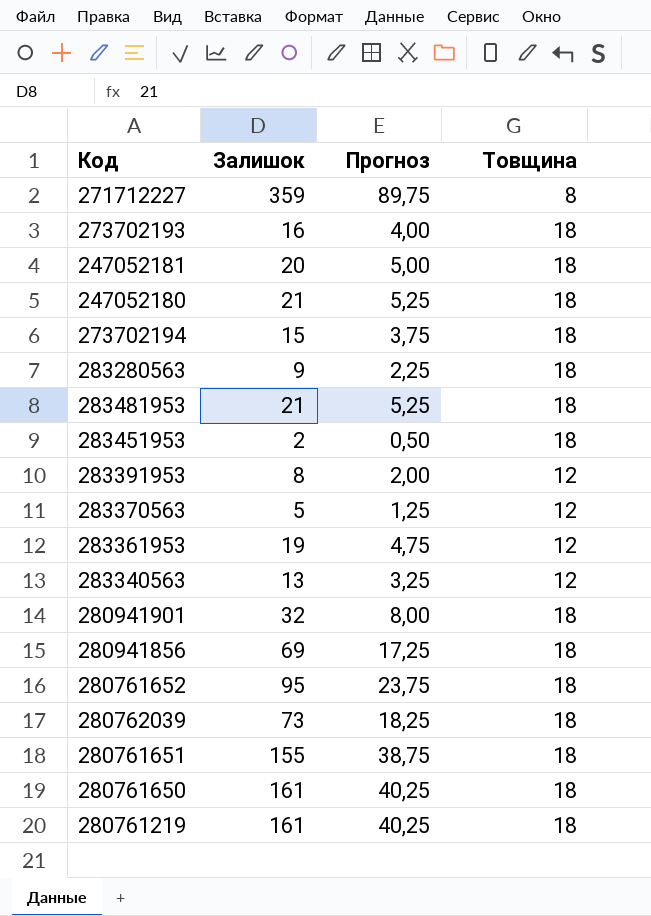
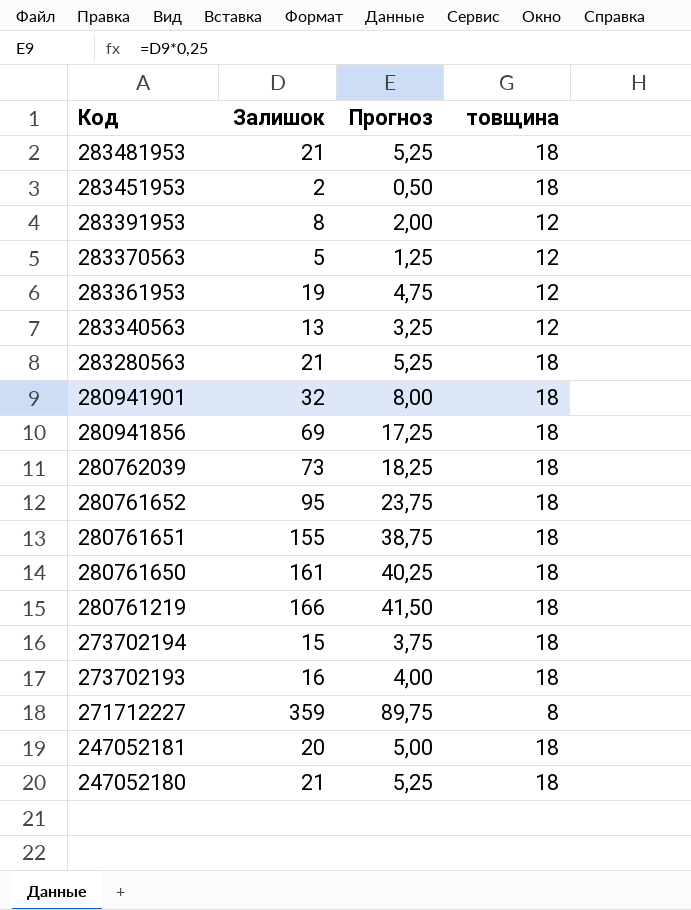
row order: none -> Код descending
column name: Товщина -> товщина
283280563 | Залишок: 9 -> 21
283280563 | Прогноз: 2,25 -> 5,25
280761219 | Залишок: 161 -> 166
280761219 | Прогноз: 40,25 -> 41,50

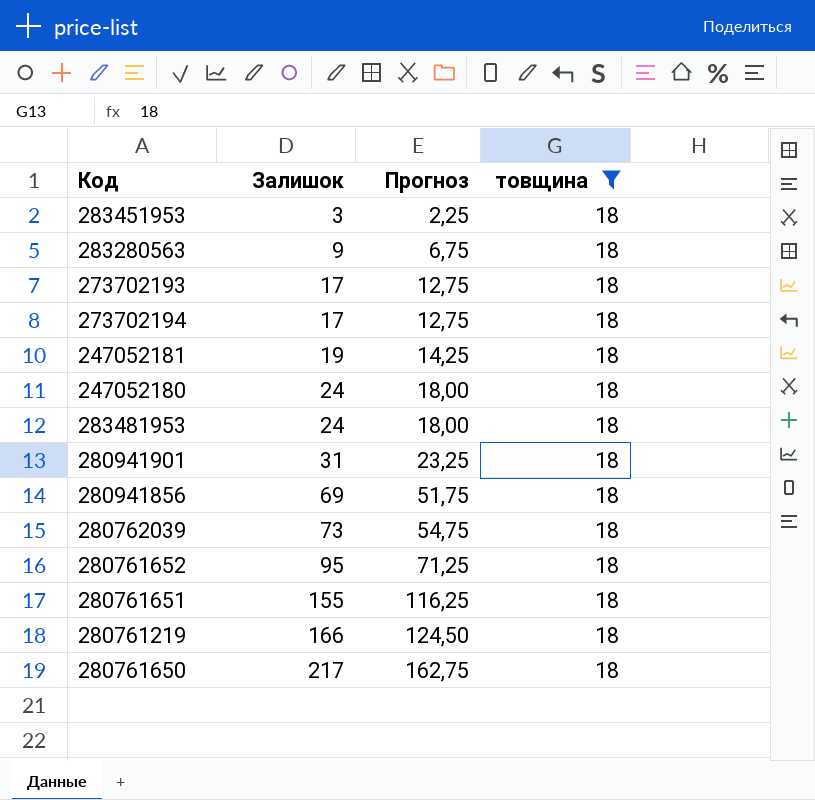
filter: none -> товщина = 18
row order: Код descending -> Залишок ascending
column Прогноз | formula: [Залишок] * 0,25 -> [Залишок] * 0,75
283451953 | Залишок: 2 -> 3
283280563 | Залишок: 21 -> 9
273702193 | Залишок: 16 -> 17
273702194 | Залишок: 15 -> 17
247052181 | Залишок: 20 -> 19
247052180 | Залишок: 21 -> 24
283481953 | Залишок: 21 -> 24
280941901 | Залишок: 32 -> 31
280761650 | Залишок: 161 -> 217

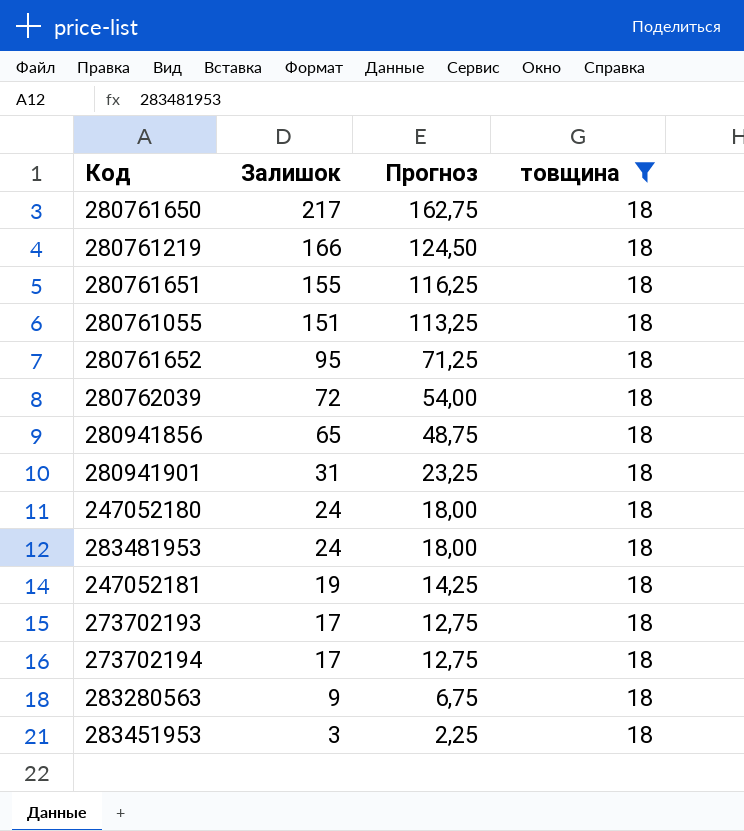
row order: Залишок ascending -> Залишок descending
row 280761055: none -> 151 | 113,25 | 18
280762039 | Залишок: 73 -> 72
280762039 | Прогноз: 54,75 -> 54,00
280941856 | Залишок: 69 -> 65
280941856 | Прогноз: 51,75 -> 48,75

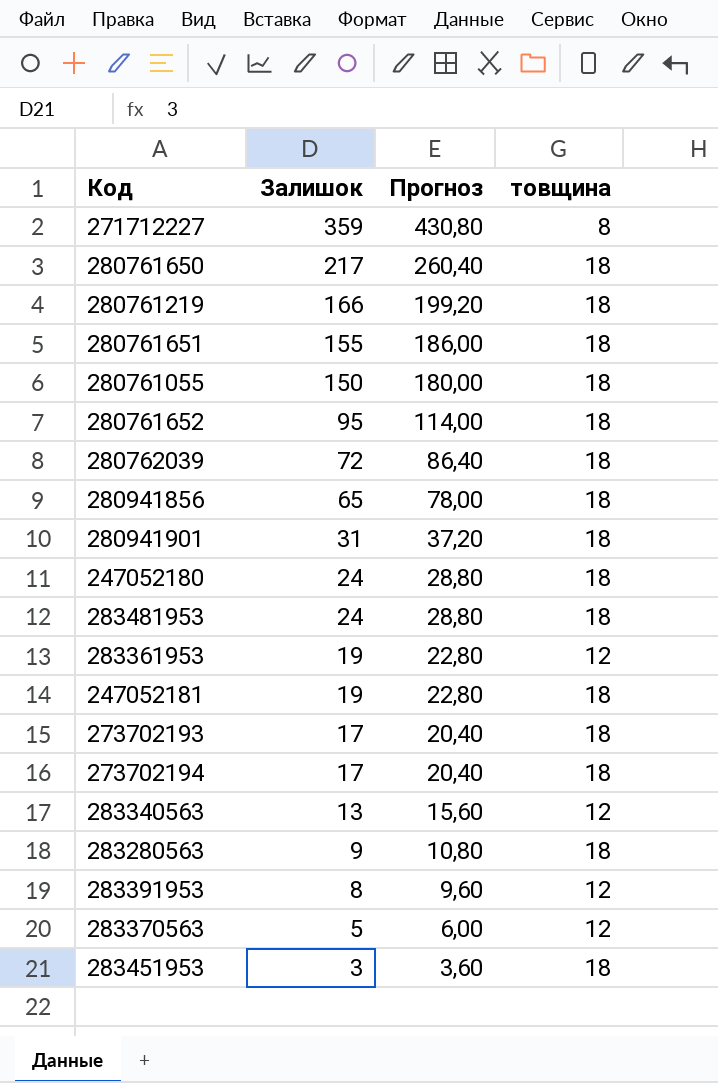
filter: товщина = 18 -> none
column Прогноз | formula: [Залишок] * 0,75 -> [Залишок] * 1,2
280761055 | Залишок: 151 -> 150

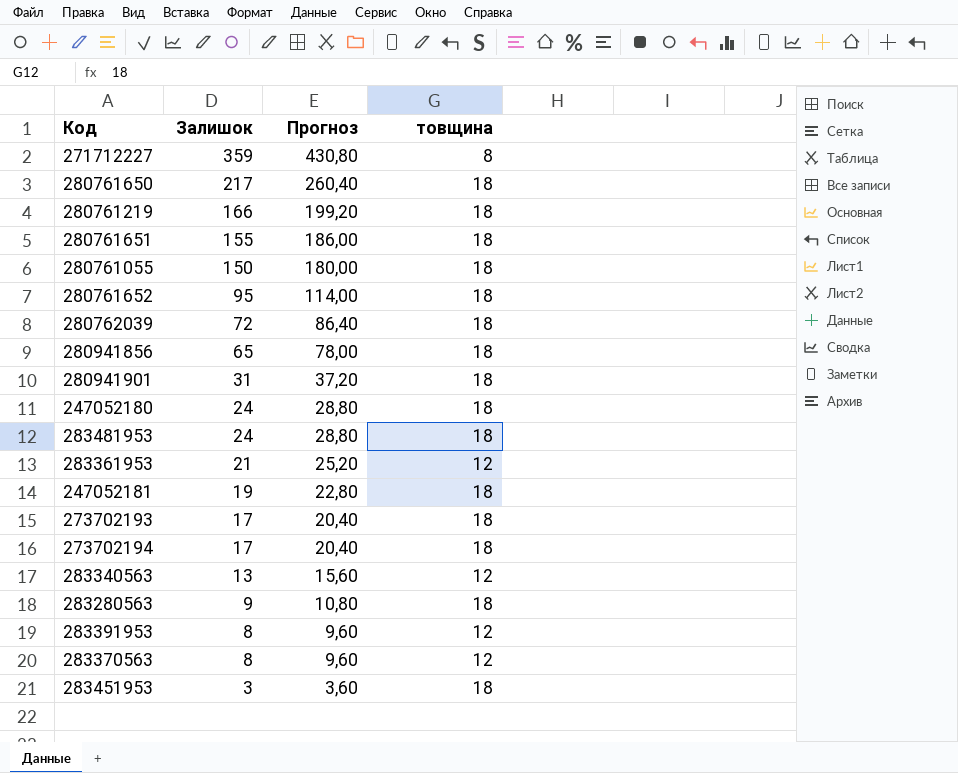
283361953 | Залишок: 19 -> 21
283361953 | Прогноз: 22,80 -> 25,20
283370563 | Залишок: 5 -> 8
283370563 | Прогноз: 6,00 -> 9,60

